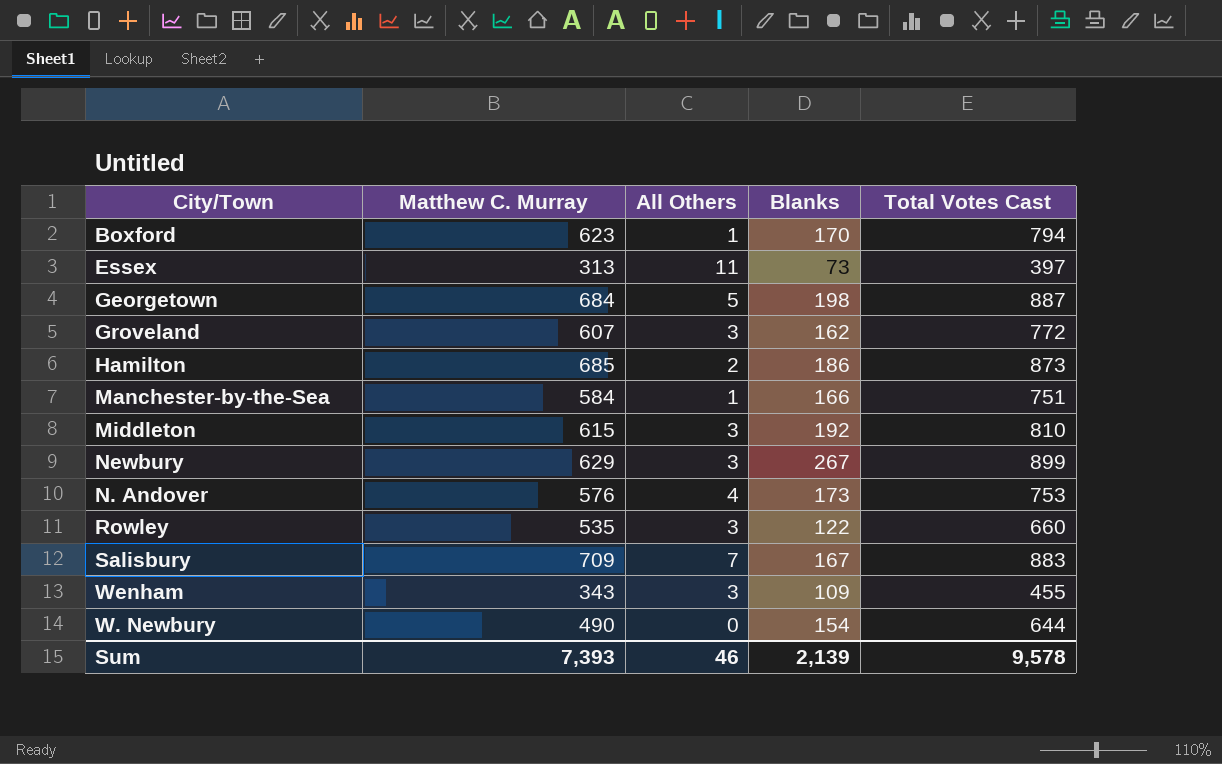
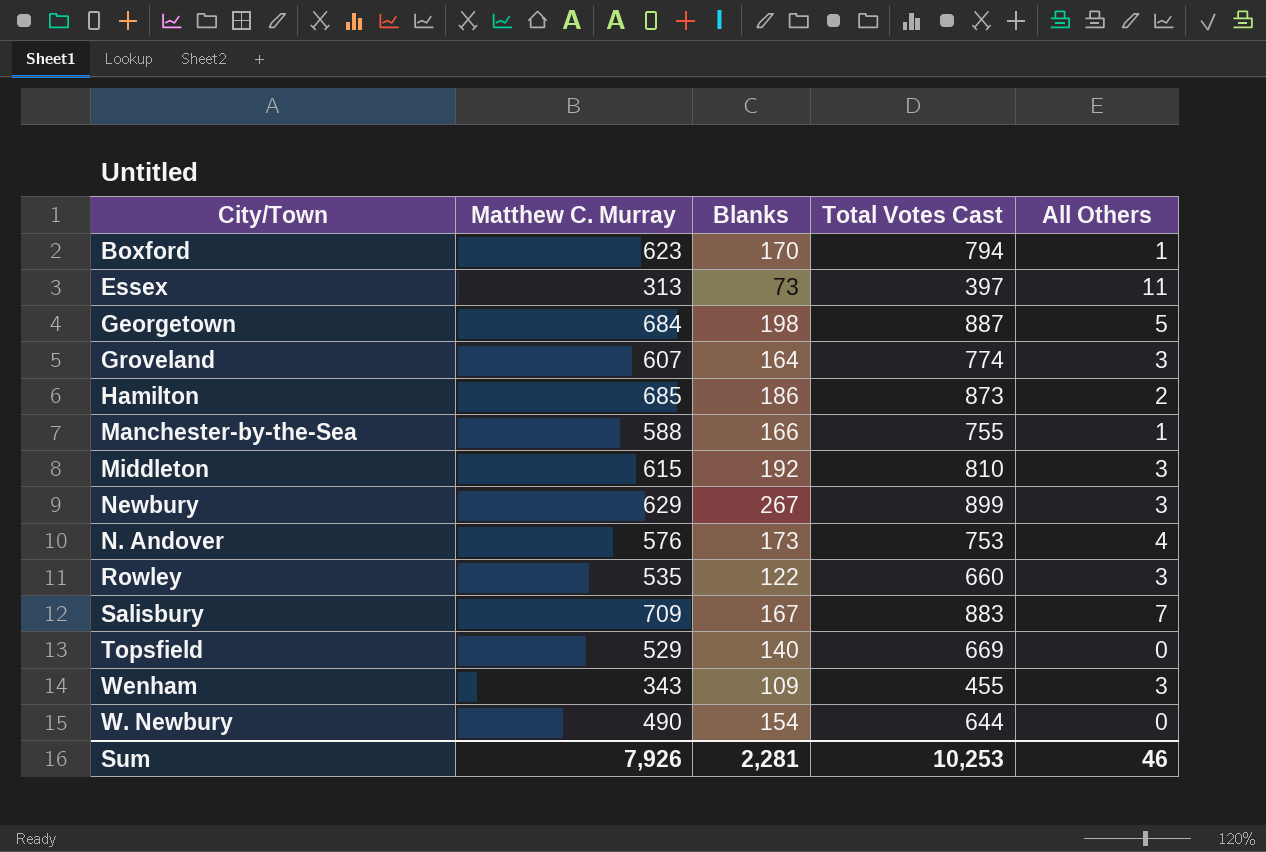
column All Others | position: 3 -> 5
Groveland | Blanks: 162 -> 164
Groveland | Total Votes Cast: 772 -> 774
Manchester-by-the-Sea | Matthew C. Murray: 584 -> 588
Manchester-by-the-Sea | Total Votes Cast: 751 -> 755
row Topsfield: none -> 529 | 140 | 669 | 0
Sum | Matthew C. Murray: 7,393 -> 7,926
Sum | Blanks: 2,139 -> 2,281
Sum | Total Votes Cast: 9,578 -> 10,253

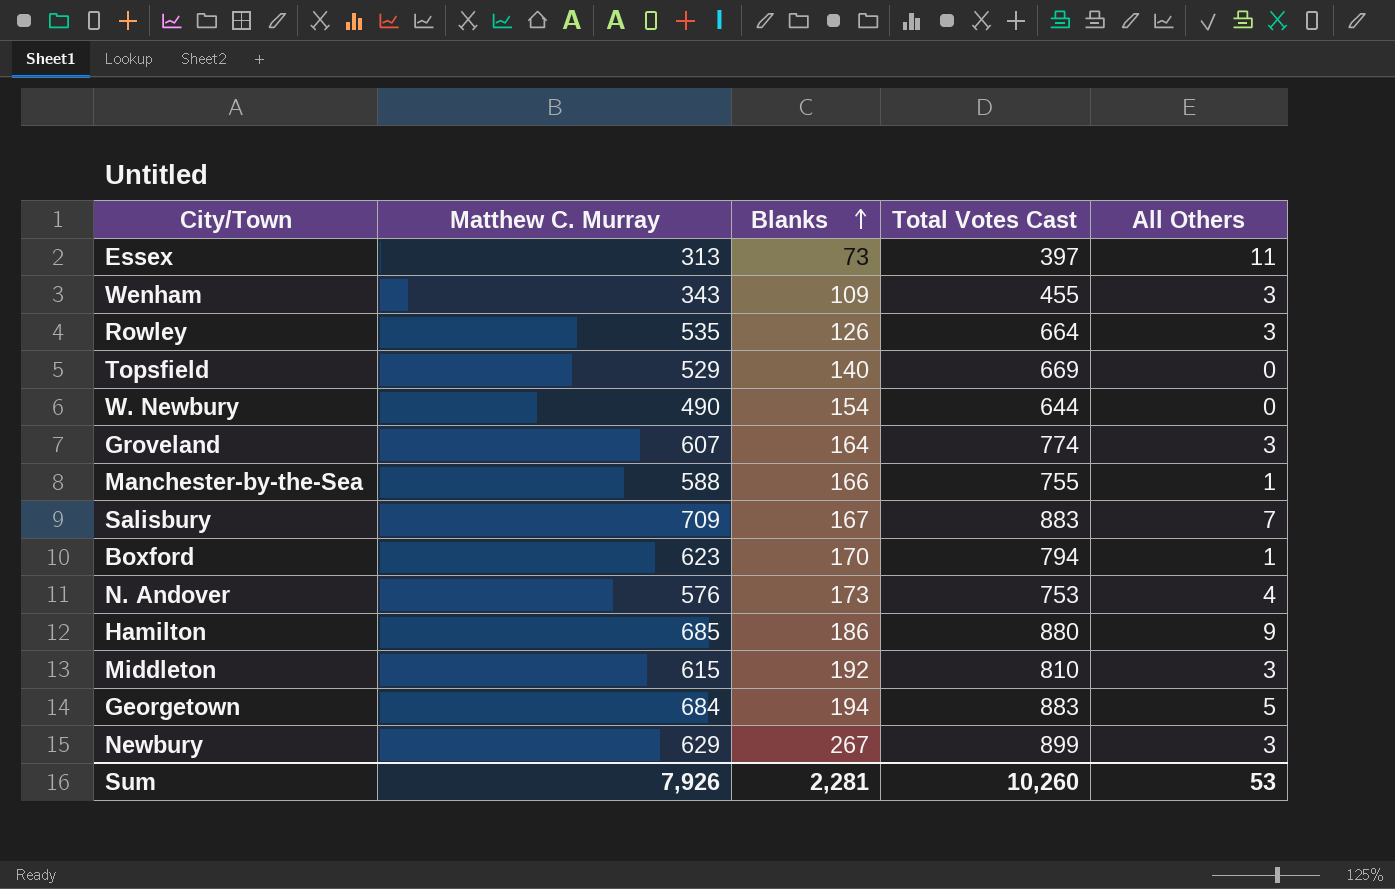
row order: none -> Blanks ascending
Rowley | Blanks: 122 -> 126
Rowley | Total Votes Cast: 660 -> 664
Hamilton | Total Votes Cast: 873 -> 880
Hamilton | All Others: 2 -> 9
Georgetown | Blanks: 198 -> 194
Georgetown | Total Votes Cast: 887 -> 883
Sum | Total Votes Cast: 10,253 -> 10,260
Sum | All Others: 46 -> 53

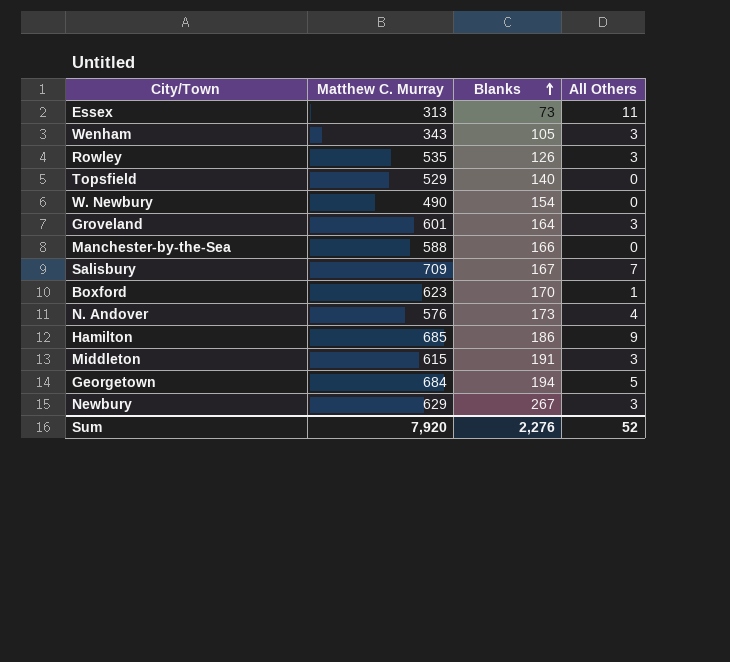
column Total Votes Cast | formula: [Matthew C. Murray] + [Blanks] + [All Others] -> none
Wenham | Blanks: 109 -> 105
Groveland | Matthew C. Murray: 607 -> 601
Manchester-by-the-Sea | All Others: 1 -> 0
Middleton | Blanks: 192 -> 191
Sum | Matthew C. Murray: 7,926 -> 7,920
Sum | Blanks: 2,281 -> 2,276
Sum | All Others: 53 -> 52

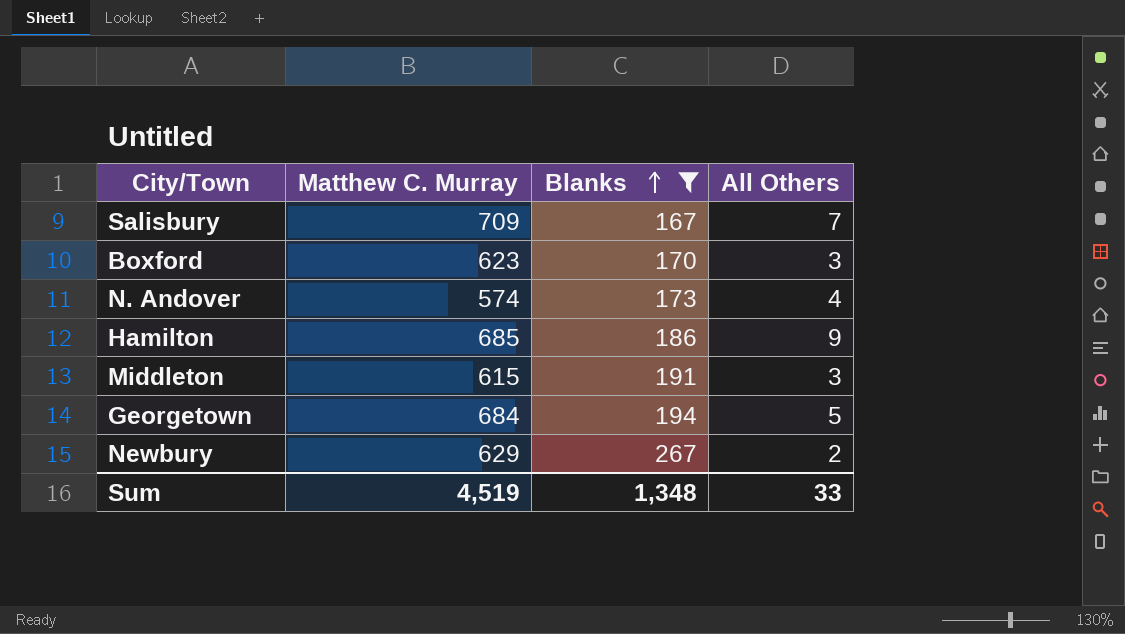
filter: none -> Blanks >= 167
Boxford | All Others: 1 -> 3
N. Andover | Matthew C. Murray: 576 -> 574
Newbury | All Others: 3 -> 2
Sum | Matthew C. Murray: 7,920 -> 4,519
Sum | Blanks: 2,276 -> 1,348
Sum | All Others: 52 -> 33

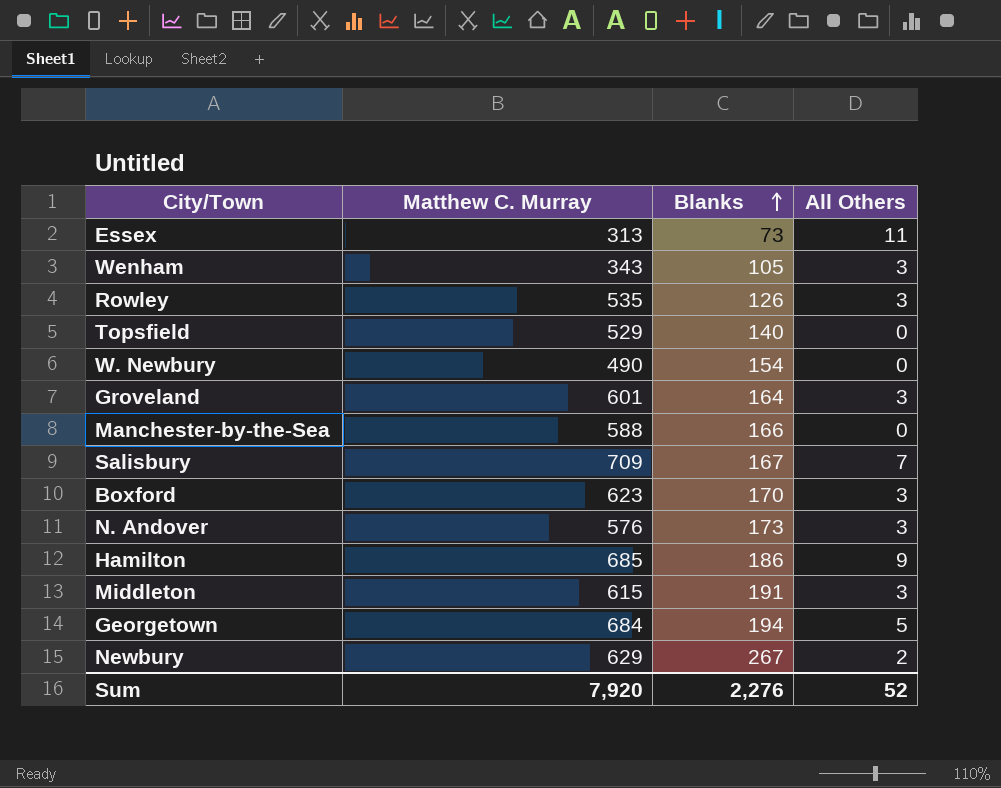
filter: Blanks >= 167 -> none
N. Andover | Matthew C. Murray: 574 -> 576
N. Andover | All Others: 4 -> 3
Sum | Matthew C. Murray: 4,519 -> 7,920
Sum | Blanks: 1,348 -> 2,276
Sum | All Others: 33 -> 52

